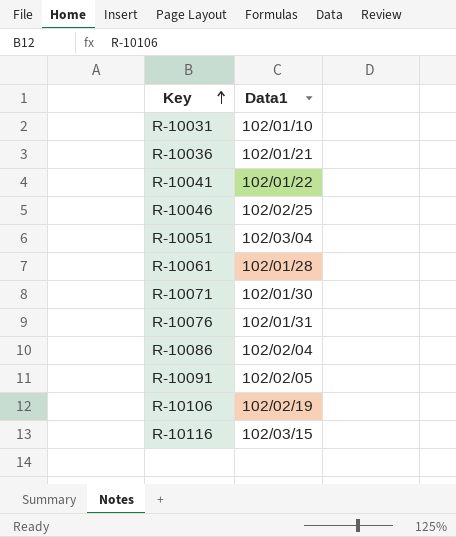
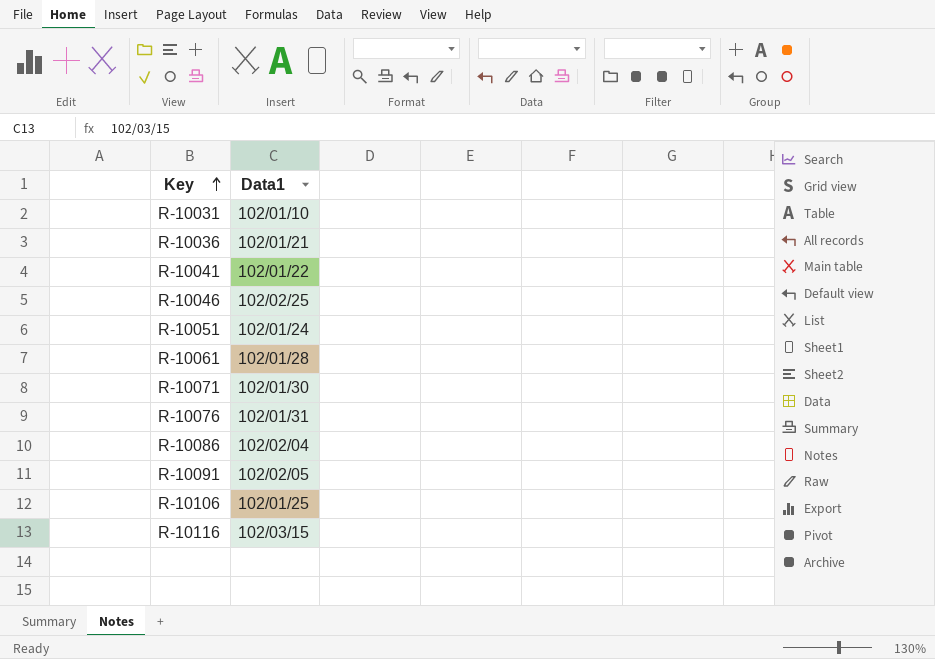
R-10051 | Data1: 102/03/04 -> 102/01/24
R-10106 | Data1: 102/02/19 -> 102/01/25

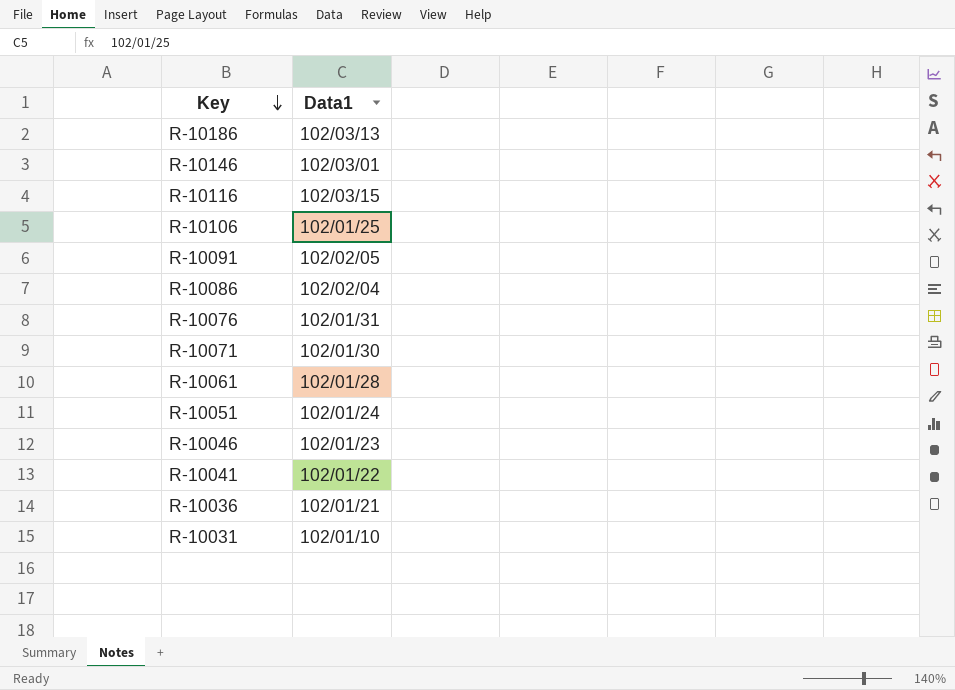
row order: Key ascending -> Key descending
row R-10186: none -> 102/03/13
row R-10146: none -> 102/03/01
R-10046 | Data1: 102/02/25 -> 102/01/23

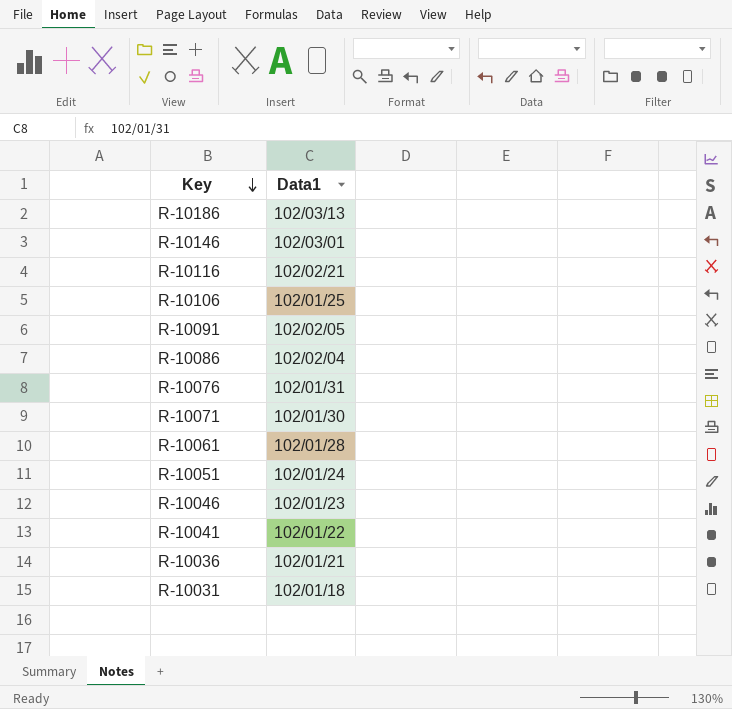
R-10116 | Data1: 102/03/15 -> 102/02/21
R-10031 | Data1: 102/01/10 -> 102/01/18

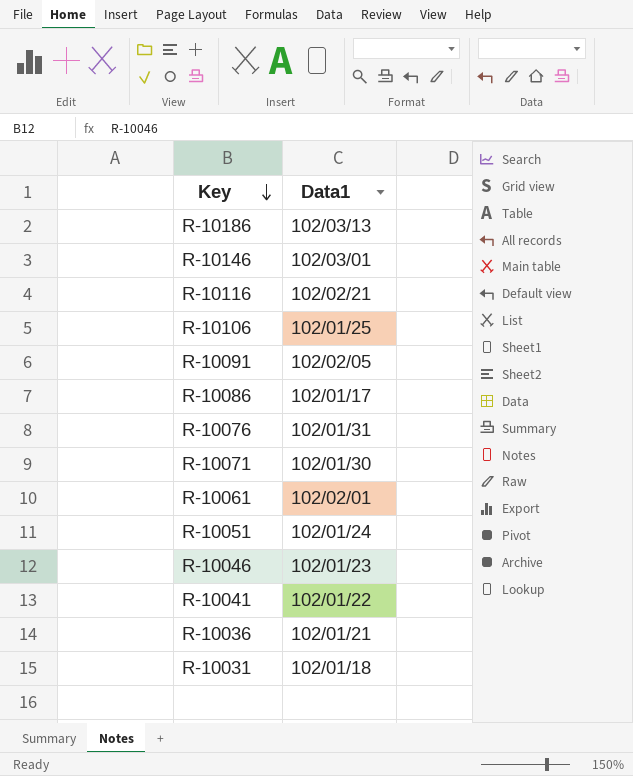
R-10086 | Data1: 102/02/04 -> 102/01/17
R-10061 | Data1: 102/01/28 -> 102/02/01

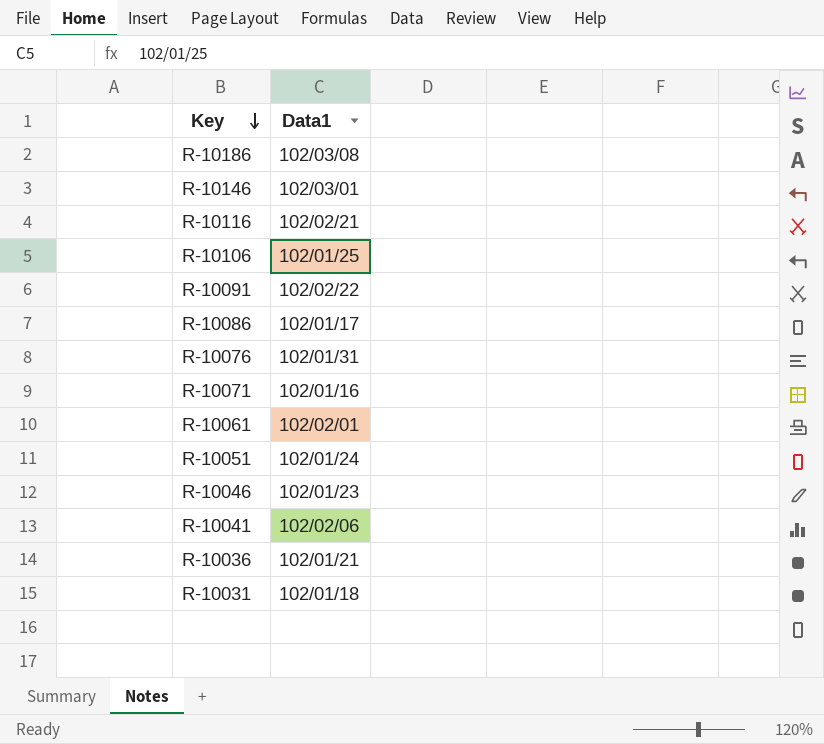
R-10186 | Data1: 102/03/13 -> 102/03/08
R-10091 | Data1: 102/02/05 -> 102/02/22
R-10071 | Data1: 102/01/30 -> 102/01/16
R-10041 | Data1: 102/01/22 -> 102/02/06

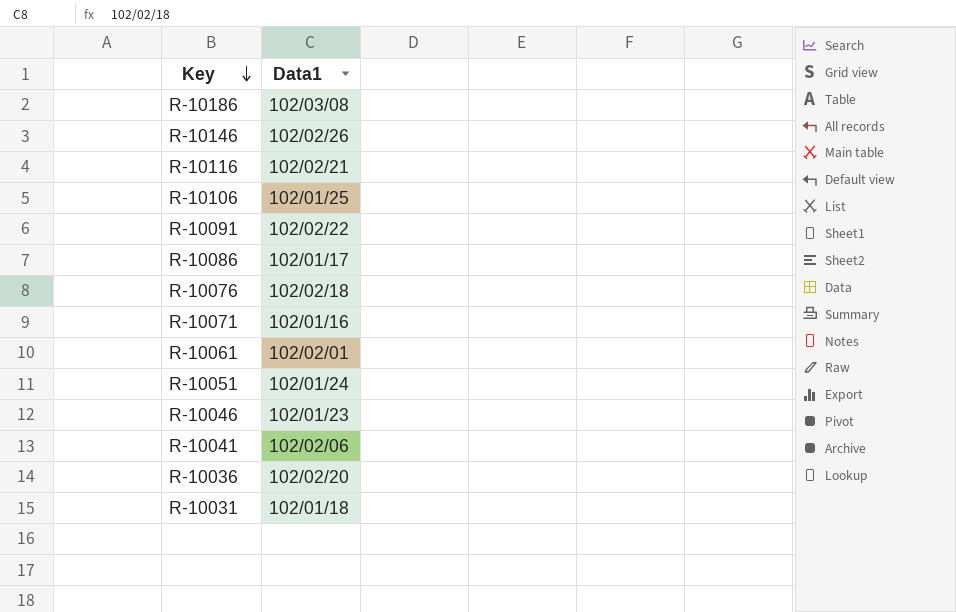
R-10146 | Data1: 102/03/01 -> 102/02/26
R-10076 | Data1: 102/01/31 -> 102/02/18
R-10036 | Data1: 102/01/21 -> 102/02/20

